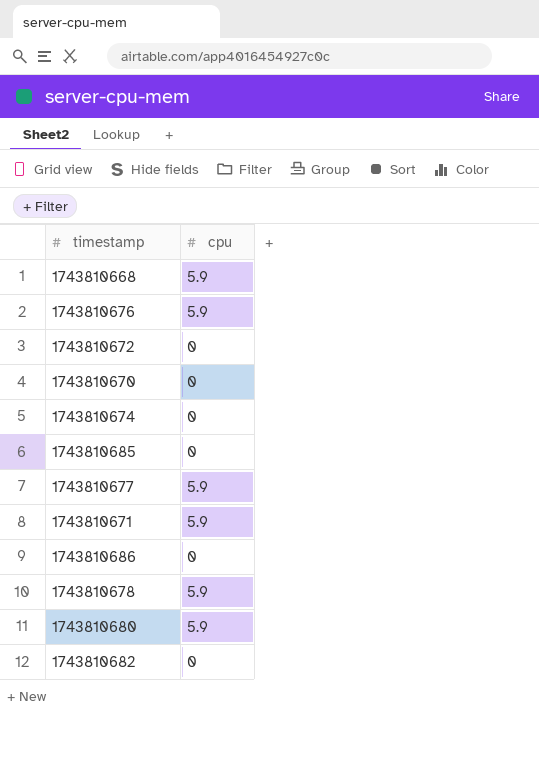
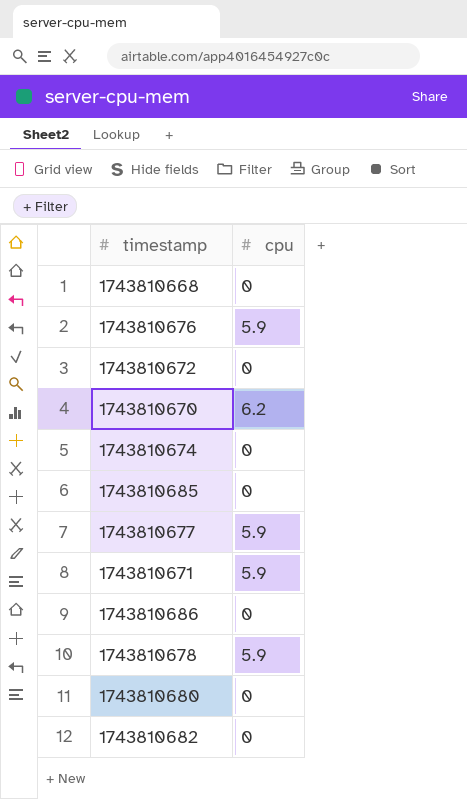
1743810668 | cpu: 5.9 -> 0
1743810670 | cpu: 0 -> 6.2
1743810680 | cpu: 5.9 -> 0

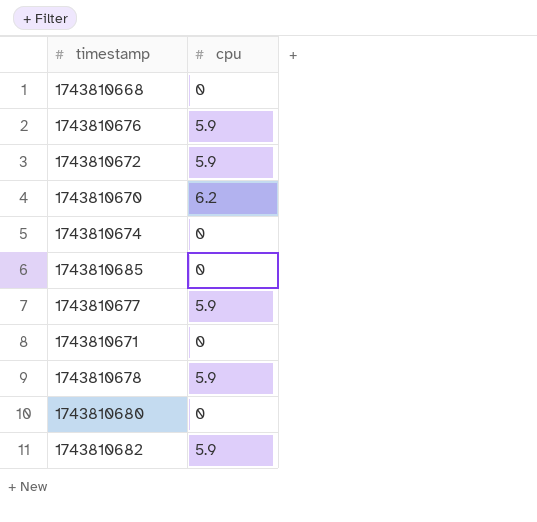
row 1743810686: 0 -> none
1743810672 | cpu: 0 -> 5.9
1743810671 | cpu: 5.9 -> 0
1743810682 | cpu: 0 -> 5.9

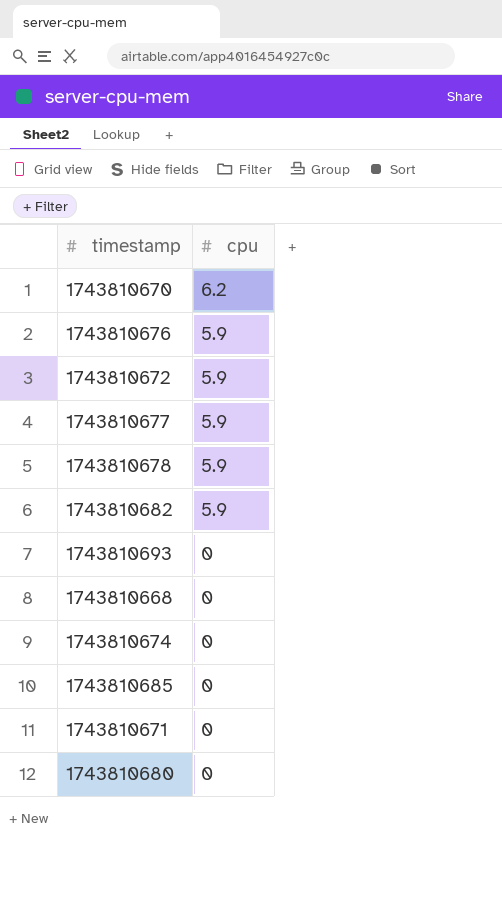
row order: none -> cpu descending
row 1743810693: none -> 0

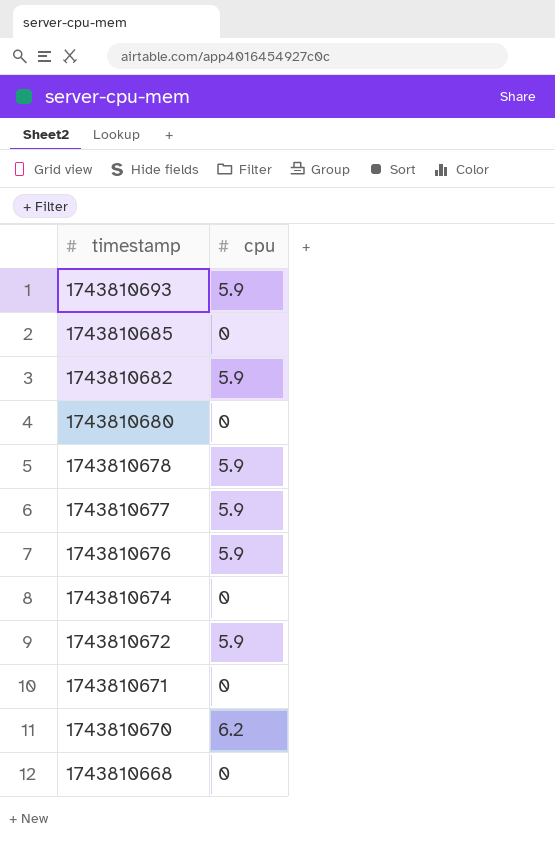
row order: cpu descending -> timestamp descending
1743810693 | cpu: 0 -> 5.9

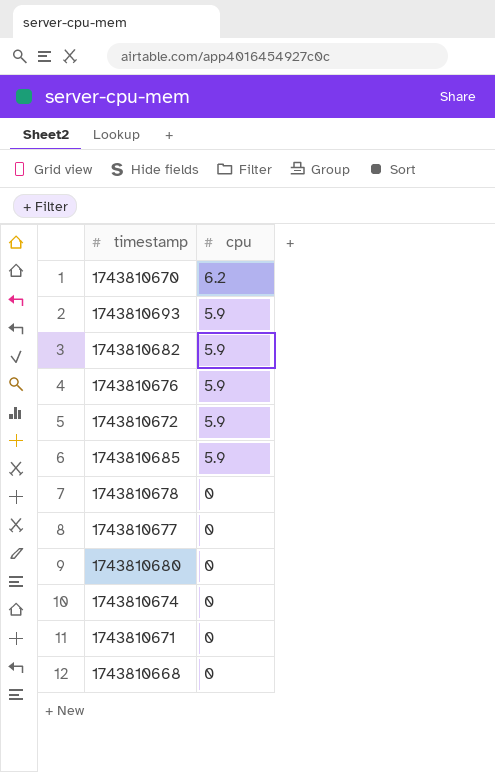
row order: timestamp descending -> cpu descending
1743810685 | cpu: 0 -> 5.9
1743810678 | cpu: 5.9 -> 0
1743810677 | cpu: 5.9 -> 0

